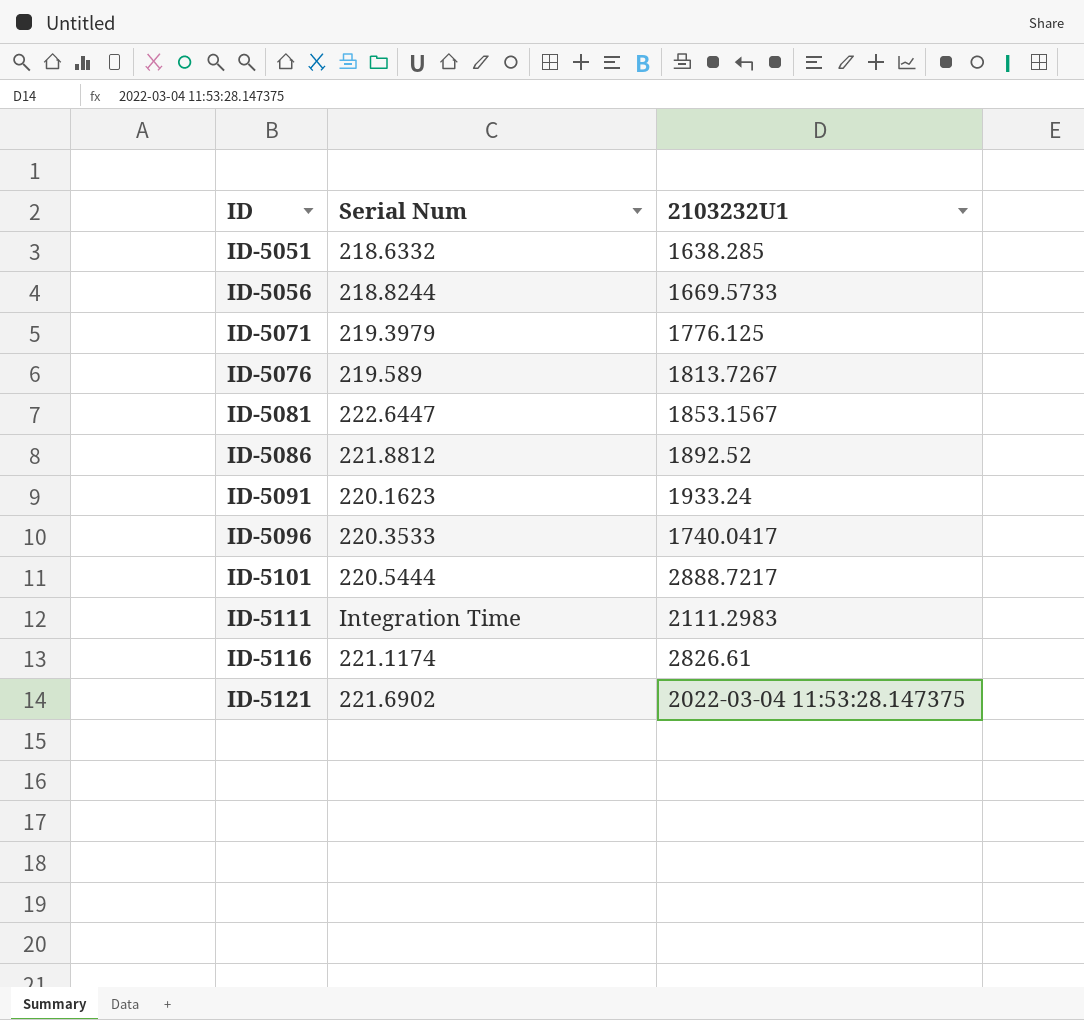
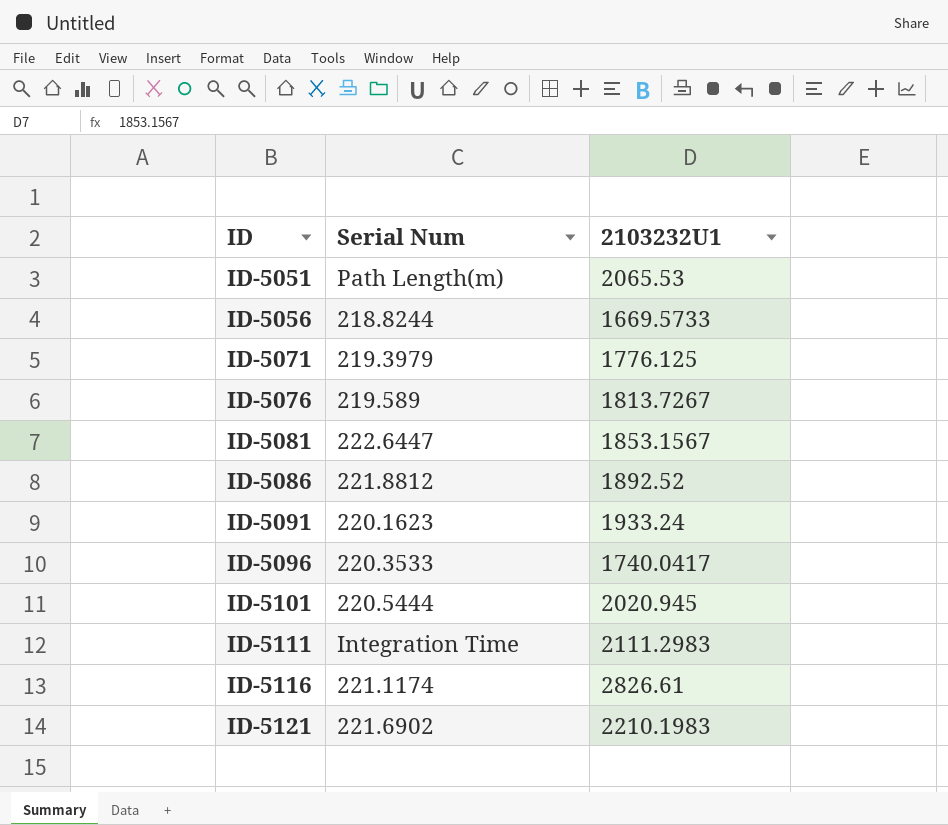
ID-5051 | Serial Num: 218.6332 -> Path Length(m)
ID-5051 | 2103232U1: 1638.285 -> 2065.53
ID-5101 | 2103232U1: 2888.7217 -> 2020.945
ID-5121 | 2103232U1: 2022-03-04 11:53:28.147375 -> 2210.1983

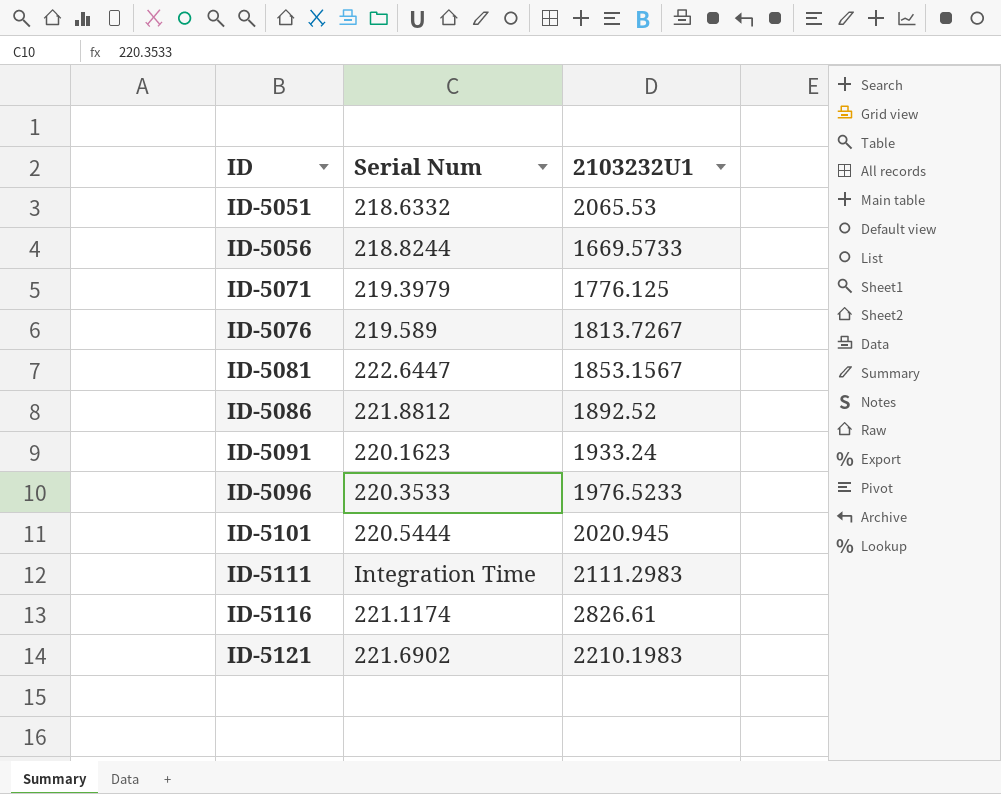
ID-5051 | Serial Num: Path Length(m) -> 218.6332
ID-5096 | 2103232U1: 1740.0417 -> 1976.5233

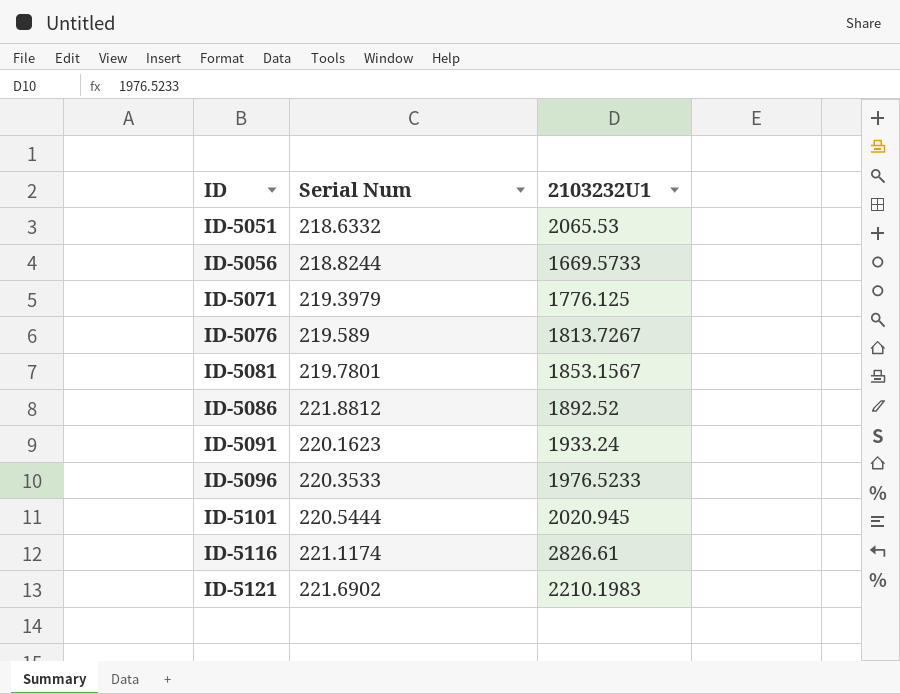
row ID-5111: Integration Time | 2111.2983 -> none
ID-5081 | Serial Num: 222.6447 -> 219.7801

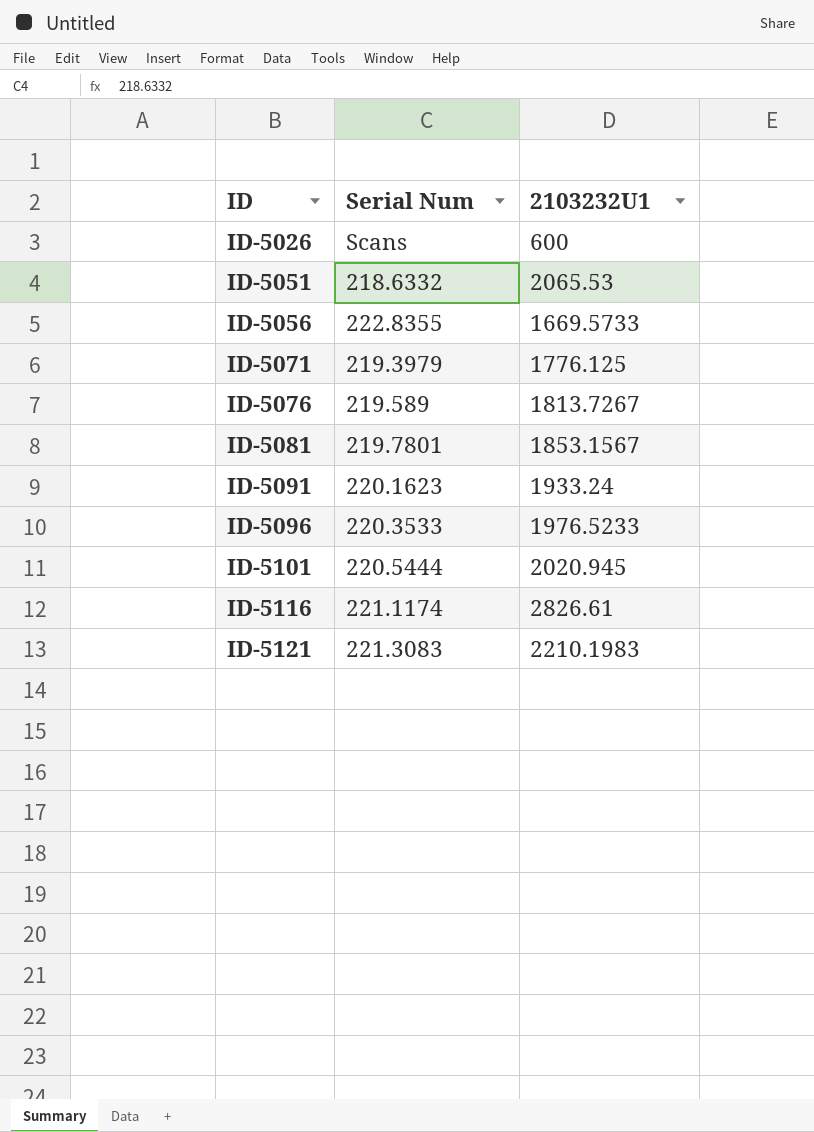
row ID-5086: 221.8812 | 1892.52 -> none
row ID-5026: none -> Scans | 600
ID-5056 | Serial Num: 218.8244 -> 222.8355
ID-5121 | Serial Num: 221.6902 -> 221.3083

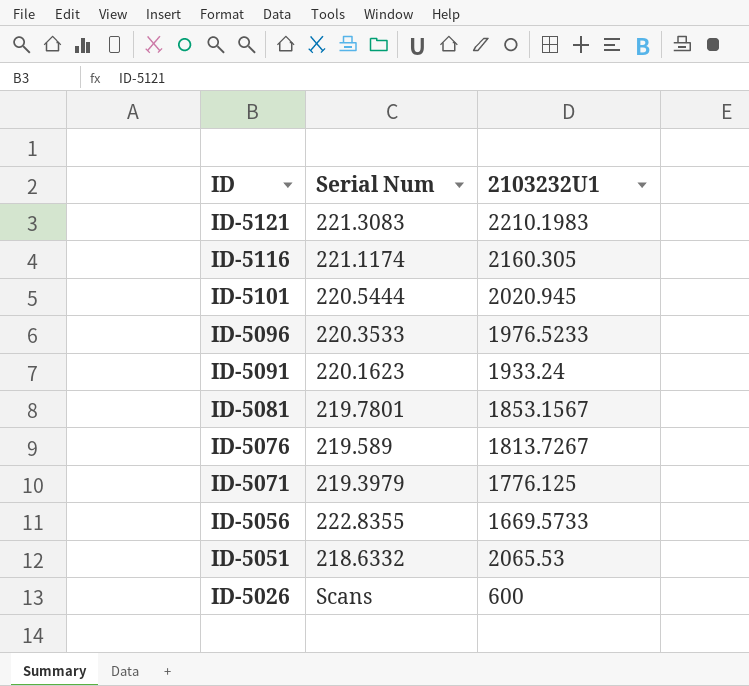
row order: ID ascending -> ID descending
ID-5116 | 2103232U1: 2826.61 -> 2160.305

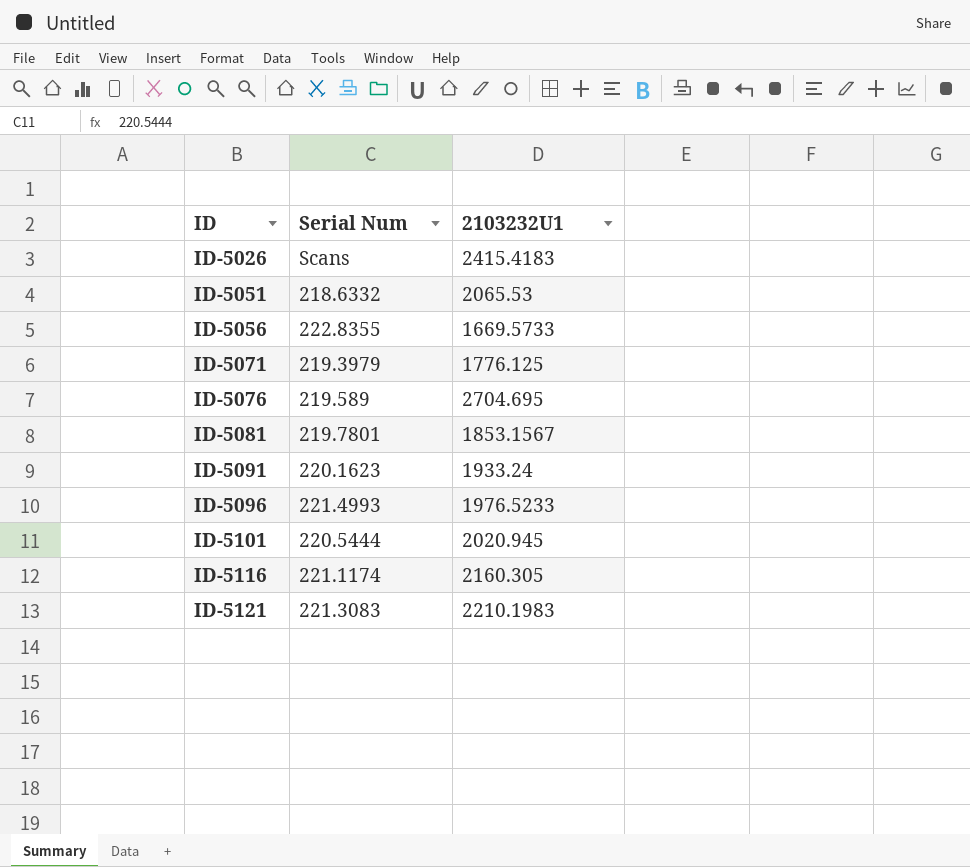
row order: ID descending -> ID ascending
ID-5026 | 2103232U1: 600 -> 2415.4183
ID-5076 | 2103232U1: 1813.7267 -> 2704.695
ID-5096 | Serial Num: 220.3533 -> 221.4993

